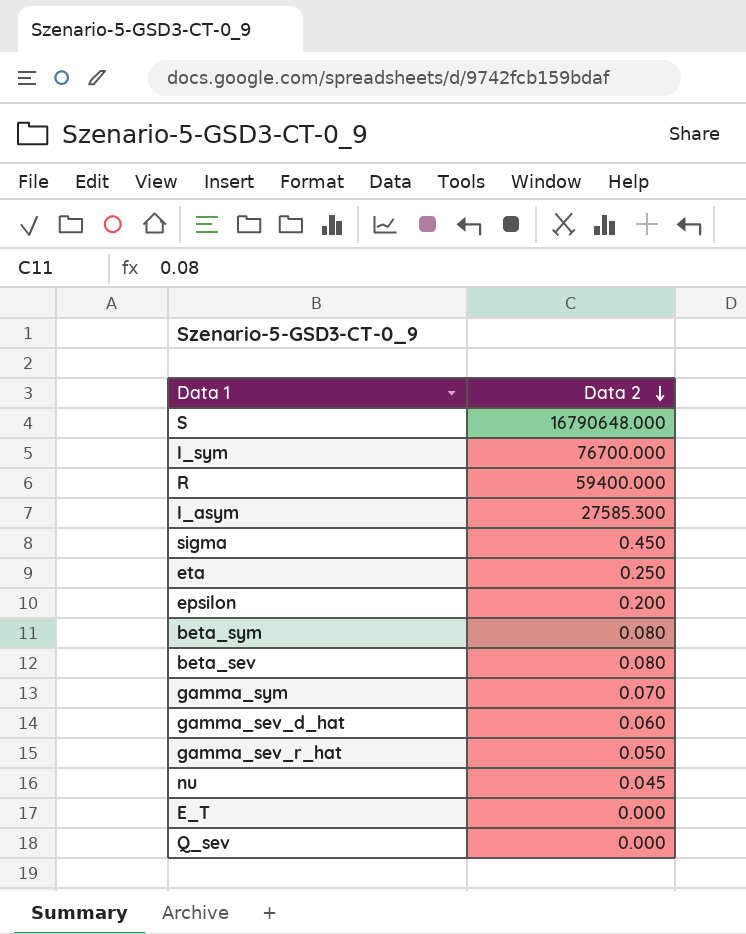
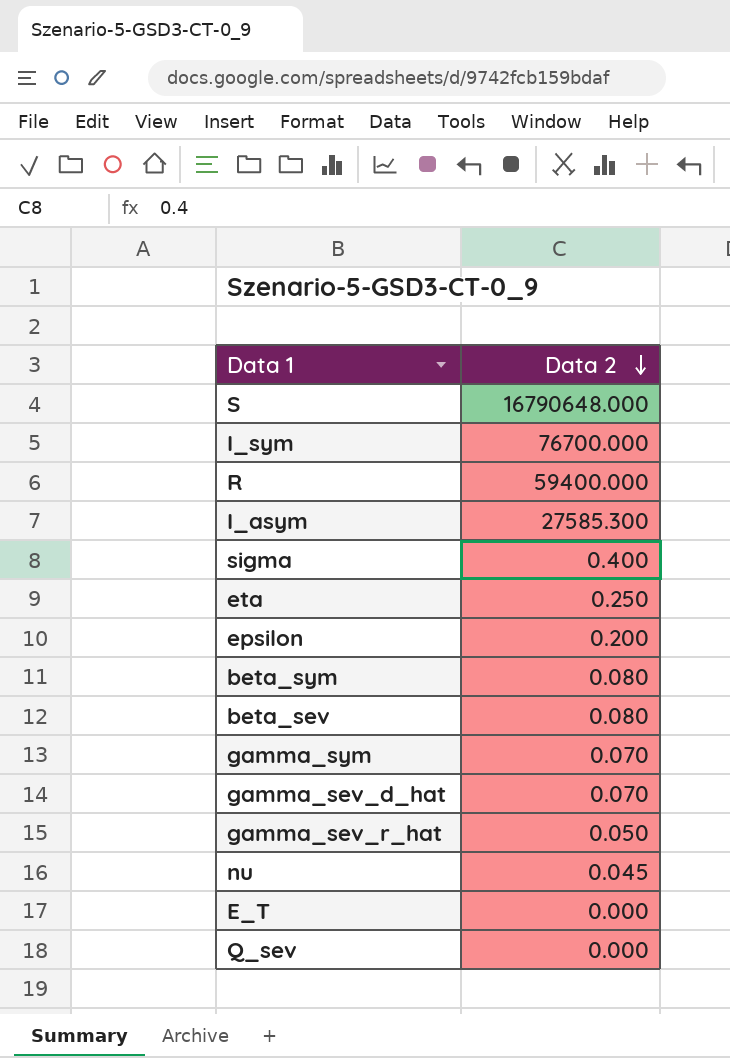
sigma | Data 2: 0.450 -> 0.400
gamma_sev_d_hat | Data 2: 0.060 -> 0.070

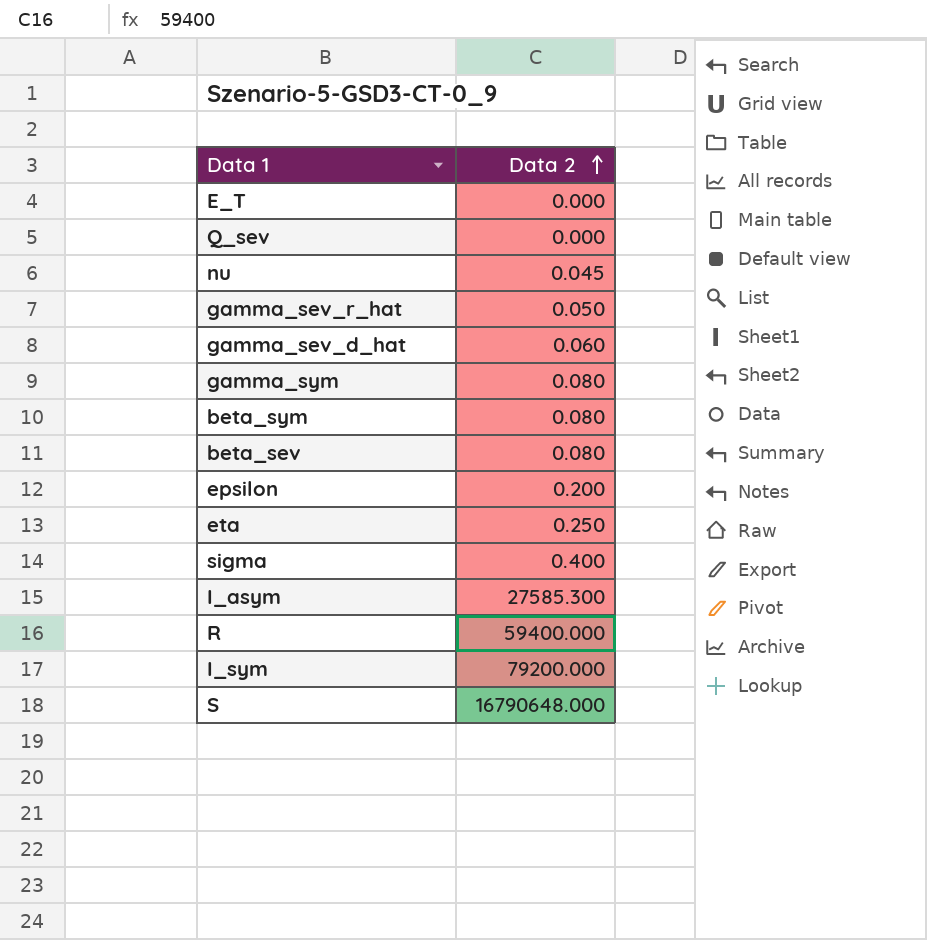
row order: Data 2 descending -> Data 2 ascending
gamma_sev_d_hat | Data 2: 0.070 -> 0.060
gamma_sym | Data 2: 0.070 -> 0.080
I_sym | Data 2: 76700.000 -> 79200.000

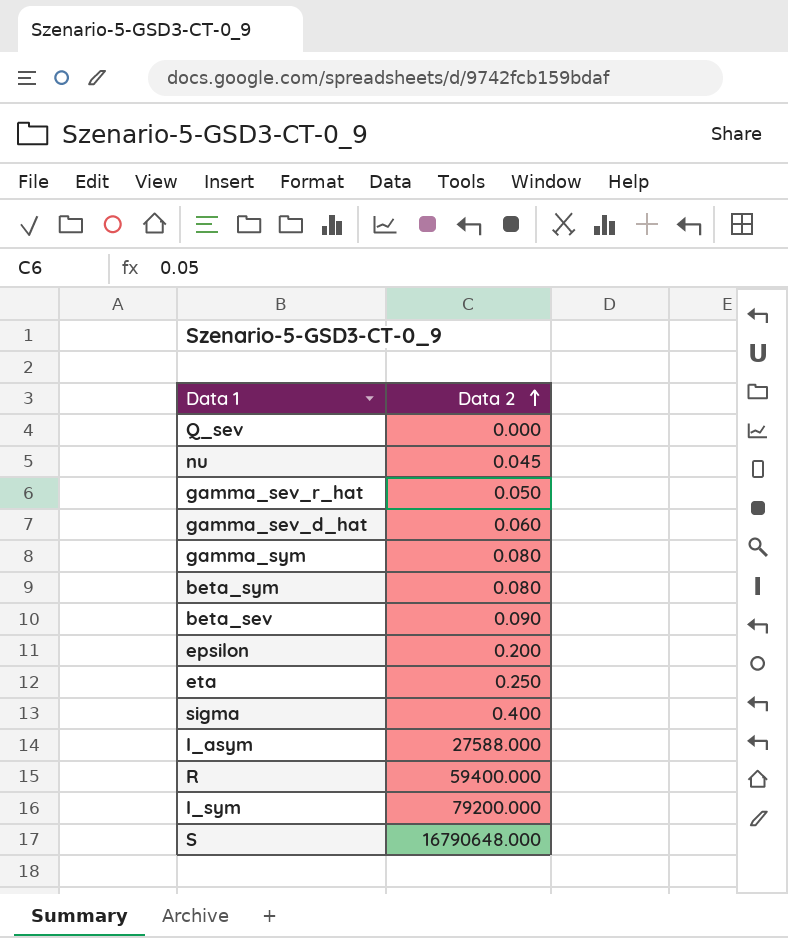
row E_T: 0.000 -> none
beta_sev | Data 2: 0.080 -> 0.090
I_asym | Data 2: 27585.300 -> 27588.000

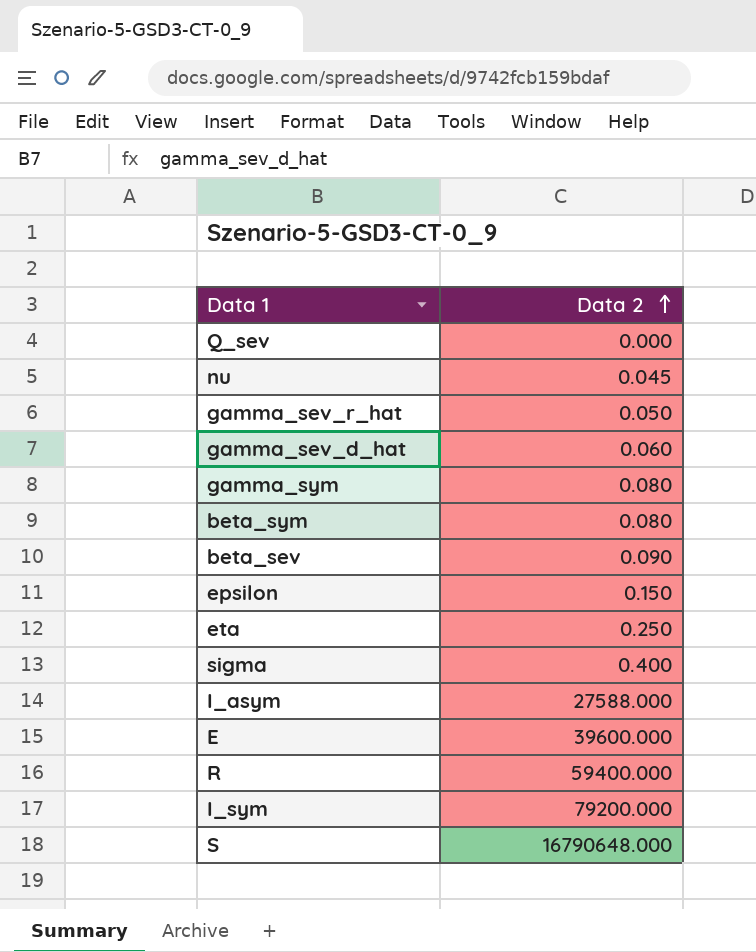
epsilon | Data 2: 0.200 -> 0.150
row E: none -> 39600.000

